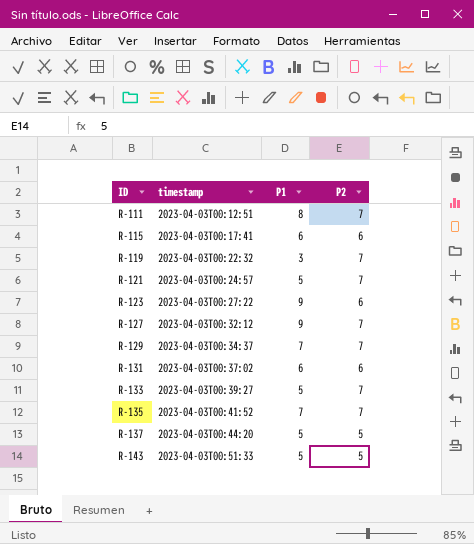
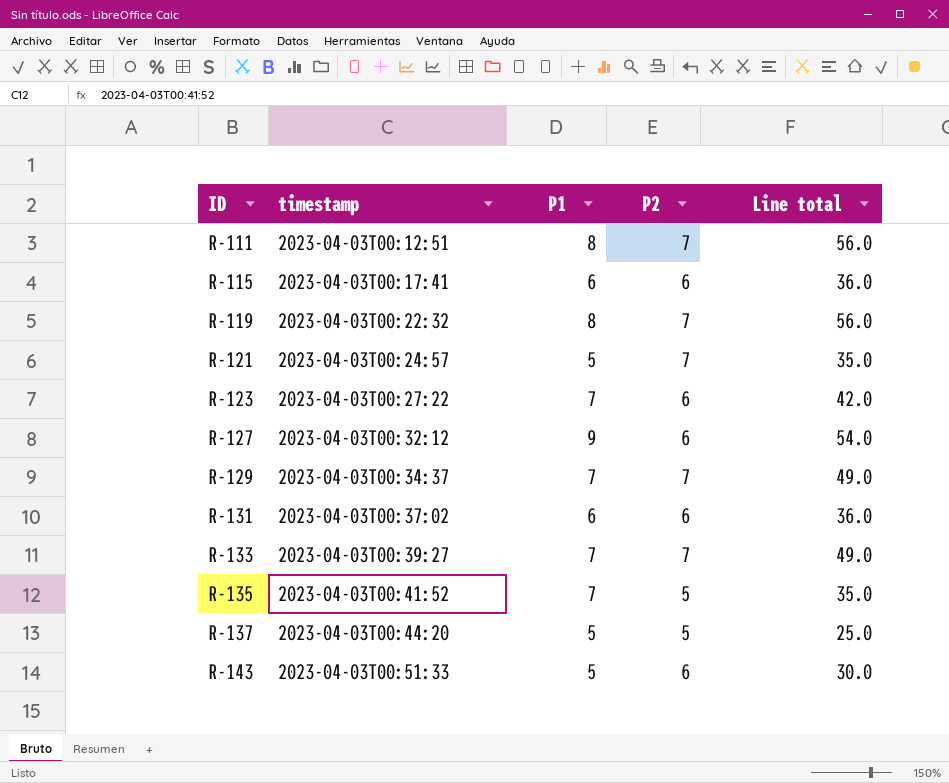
column Line total | formula: none -> [P1] * [P2]
R-119 | P1: 3 -> 8
R-123 | P1: 9 -> 7
R-127 | P2: 7 -> 6
R-133 | P1: 5 -> 7
R-135 | P2: 7 -> 5
R-143 | P2: 5 -> 6

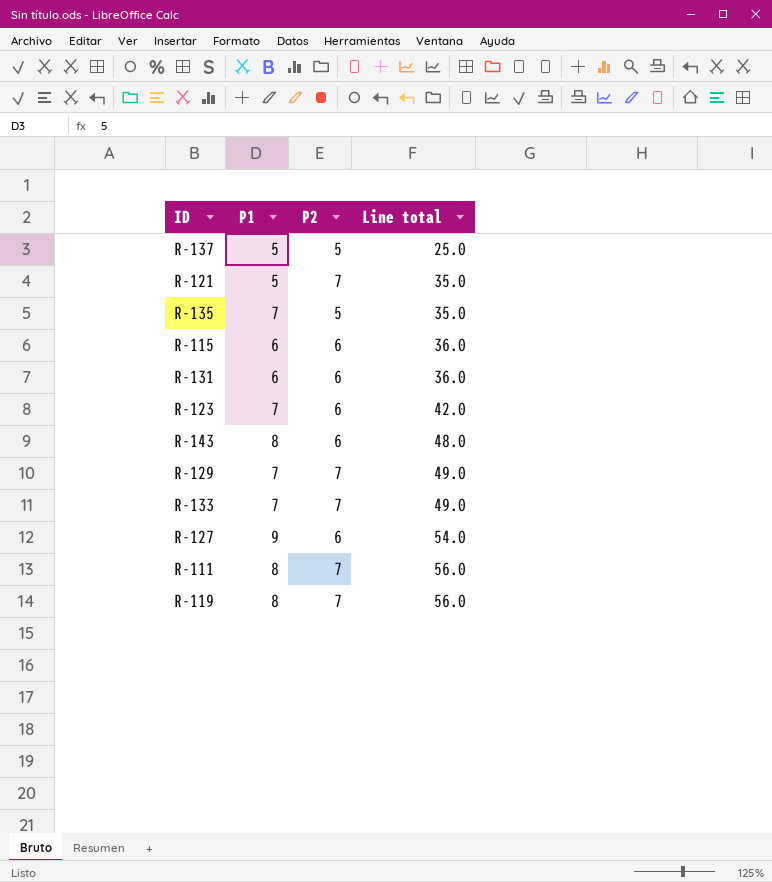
row order: ID ascending -> Line total ascending
column timestamp | position: 2 -> none
R-143 | P1: 5 -> 8
R-143 | Line total: 30.0 -> 48.0

